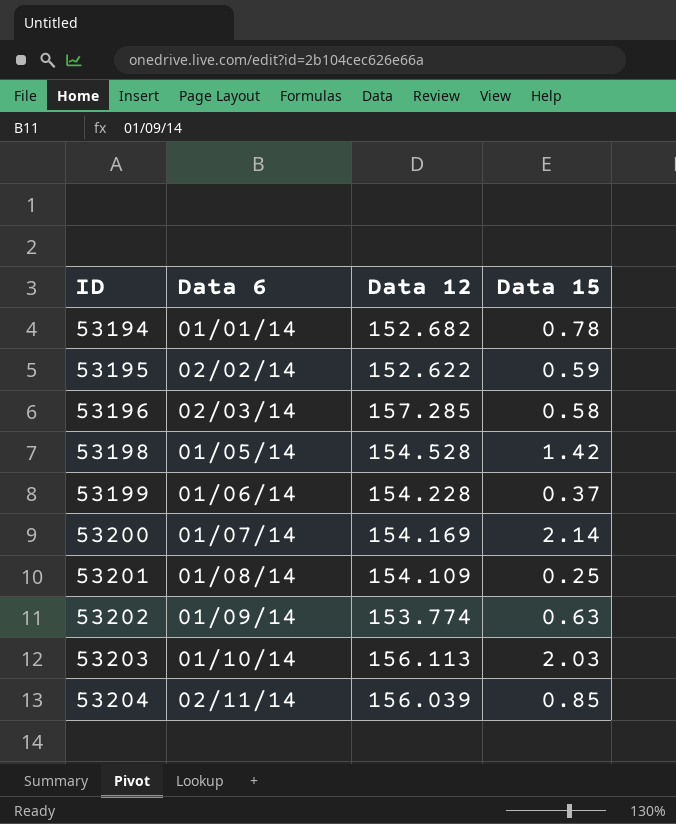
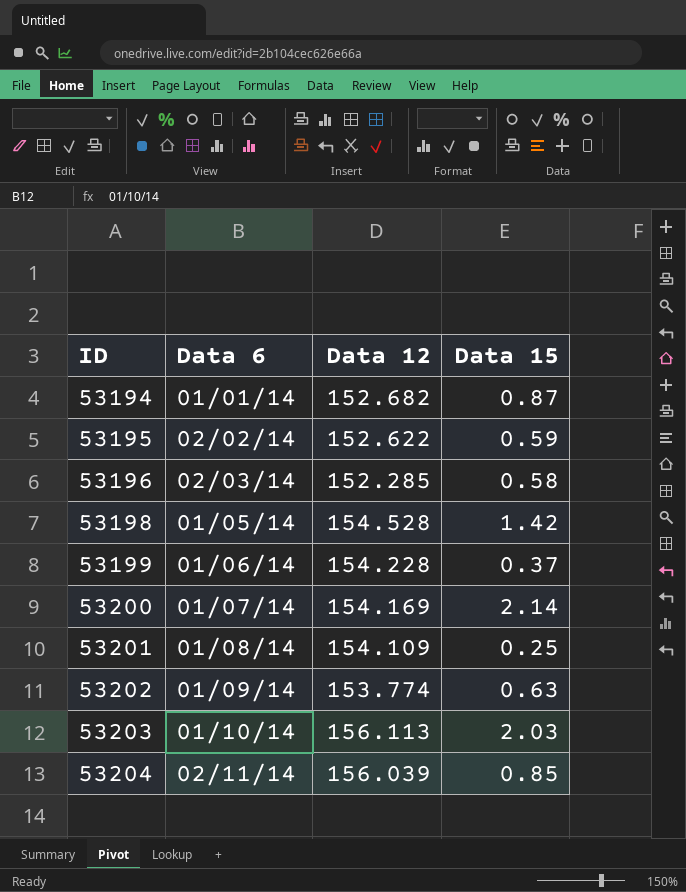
53194 | Data 15: 0.78 -> 0.87
53196 | Data 12: 157.285 -> 152.285

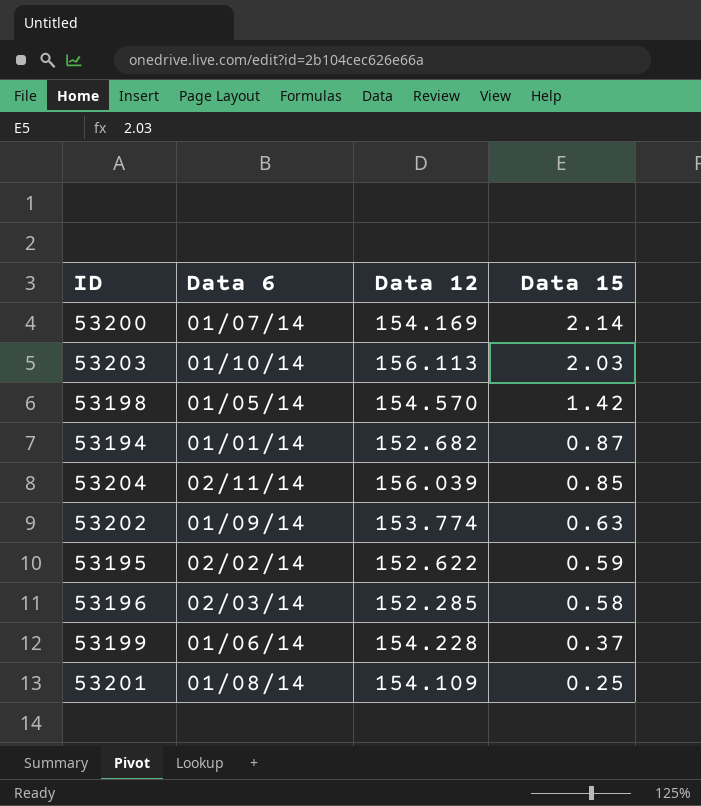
row order: ID ascending -> Data 15 descending
53198 | Data 12: 154.528 -> 154.570

